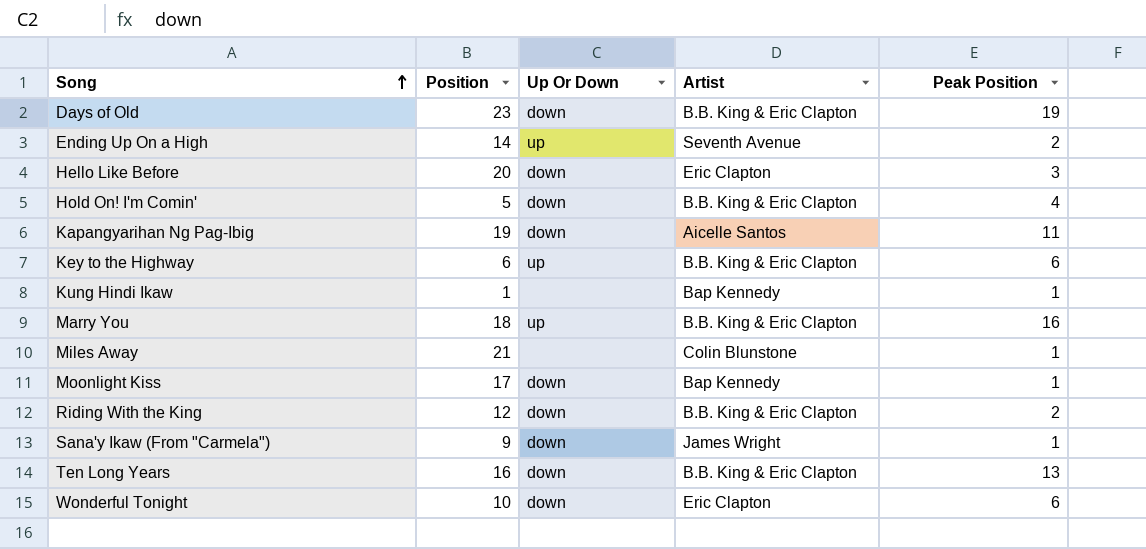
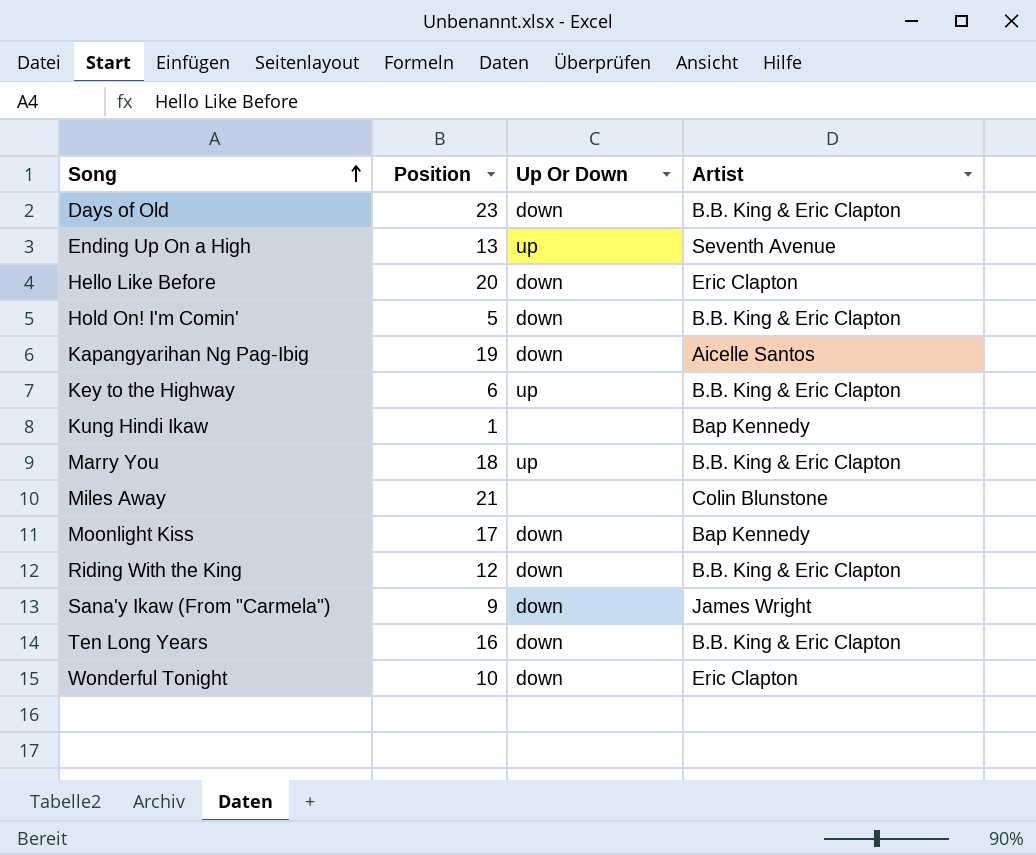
column Peak Position | position: 5 -> none
Ending Up On a High | Position: 14 -> 13

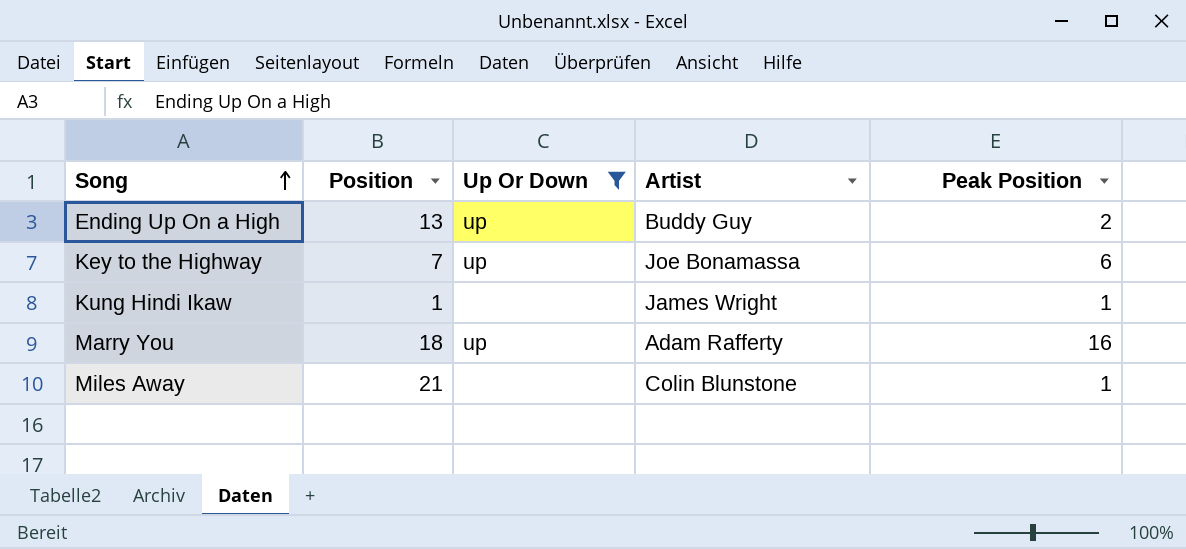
filter: none -> Up Or Down != down
column Peak Position | position: none -> 5
Ending Up On a High | Artist: Seventh Avenue -> Buddy Guy
Key to the Highway | Position: 6 -> 7
Key to the Highway | Artist: B.B. King & Eric Clapton -> Joe Bonamassa
Kung Hindi Ikaw | Artist: Bap Kennedy -> James Wright
Marry You | Artist: B.B. King & Eric Clapton -> Adam Rafferty

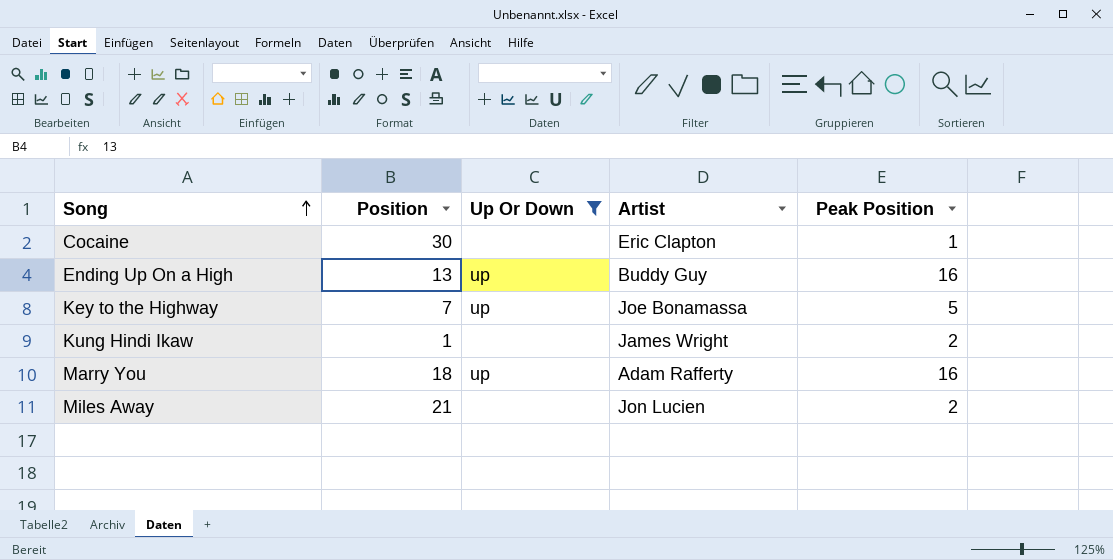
row Cocaine: none -> 30 | none | Eric Clapton | 1
Ending Up On a High | Peak Position: 2 -> 16
Key to the Highway | Peak Position: 6 -> 5
Kung Hindi Ikaw | Peak Position: 1 -> 2
Miles Away | Artist: Colin Blunstone -> Jon Lucien
Miles Away | Peak Position: 1 -> 2

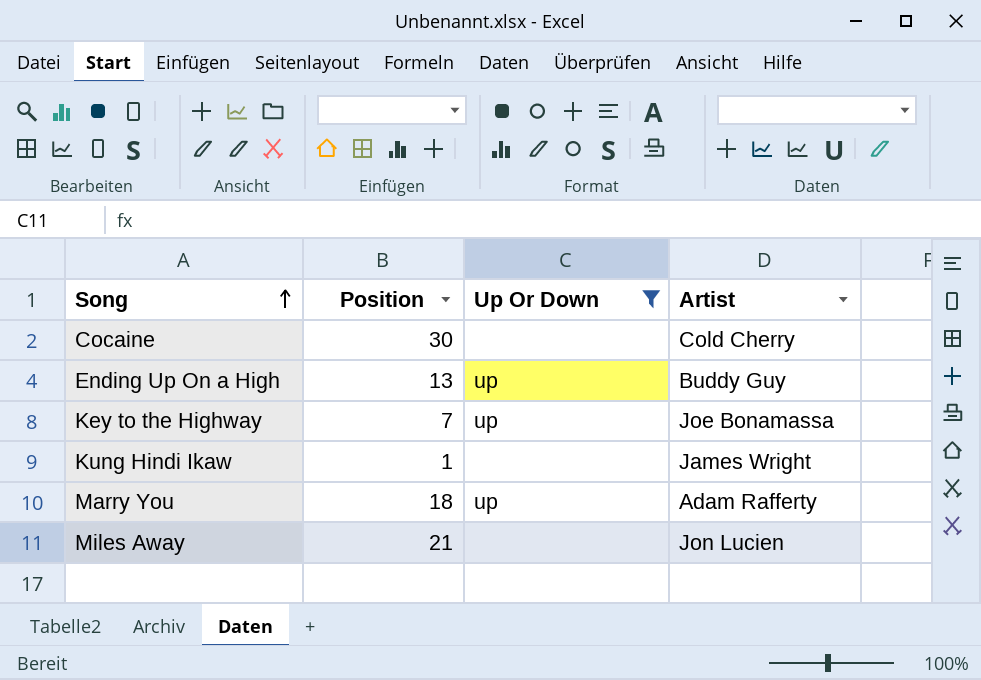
column Peak Position | position: 5 -> none
Cocaine | Artist: Eric Clapton -> Cold Cherry

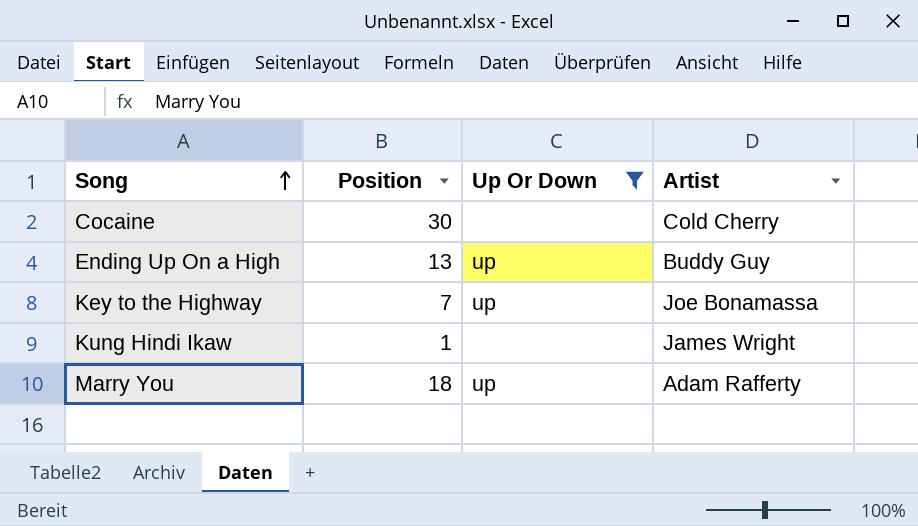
row Miles Away: 21 | none | Jon Lucien -> none

